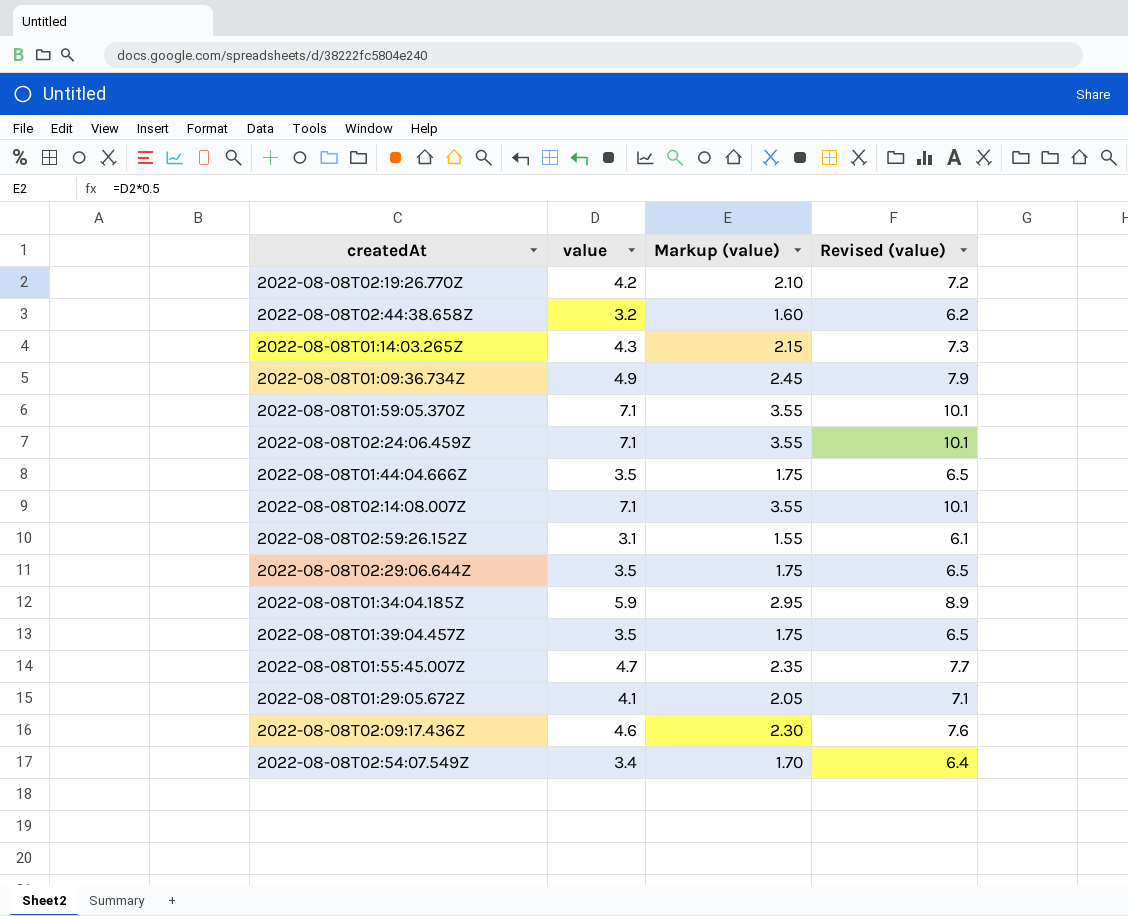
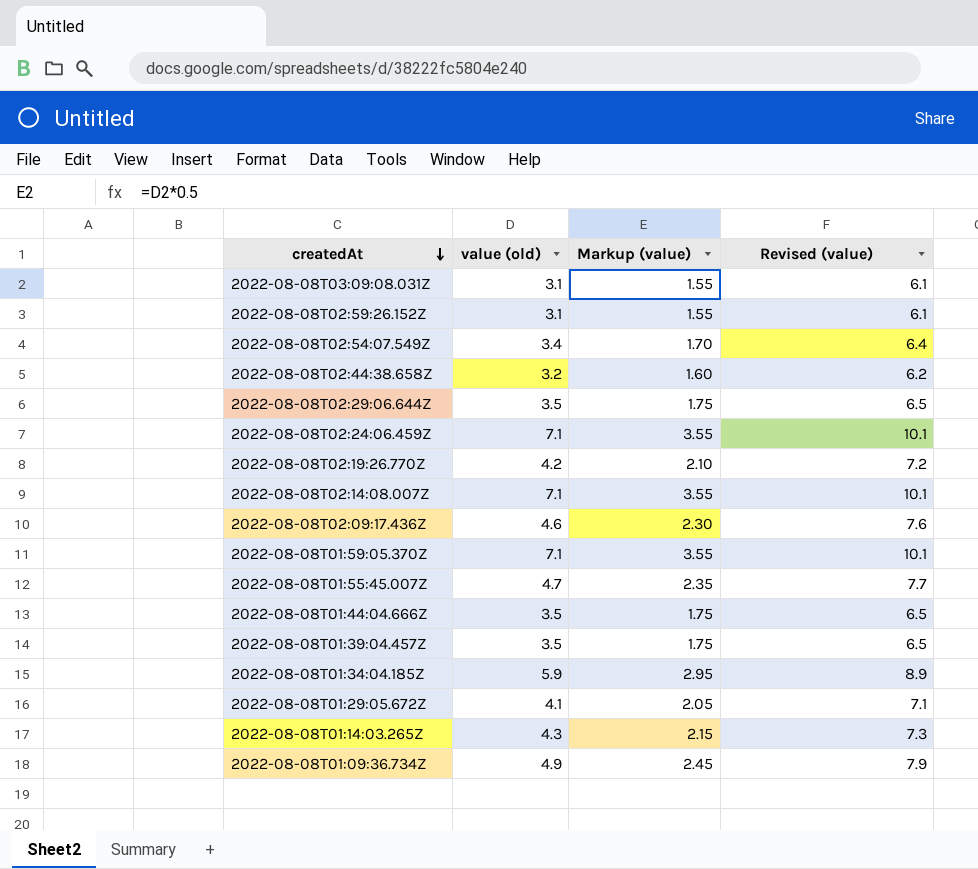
row order: none -> createdAt descending
column name: value -> value (old)
row 2022-08-08T03:09:08.031Z: none -> 3.1 | 1.55 | 6.1

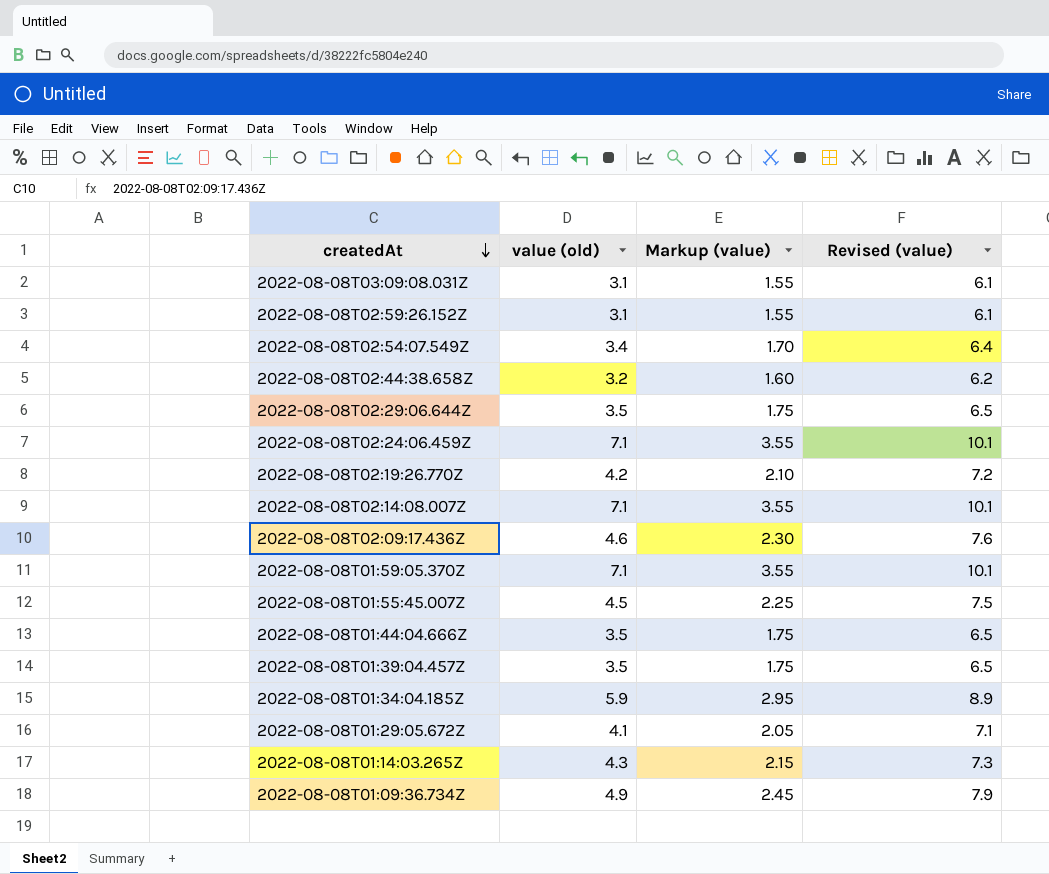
2022-08-08T01:55:45.007Z | value (old): 4.7 -> 4.5
2022-08-08T01:55:45.007Z | Markup (value): 2.35 -> 2.25
2022-08-08T01:55:45.007Z | Revised (value): 7.7 -> 7.5

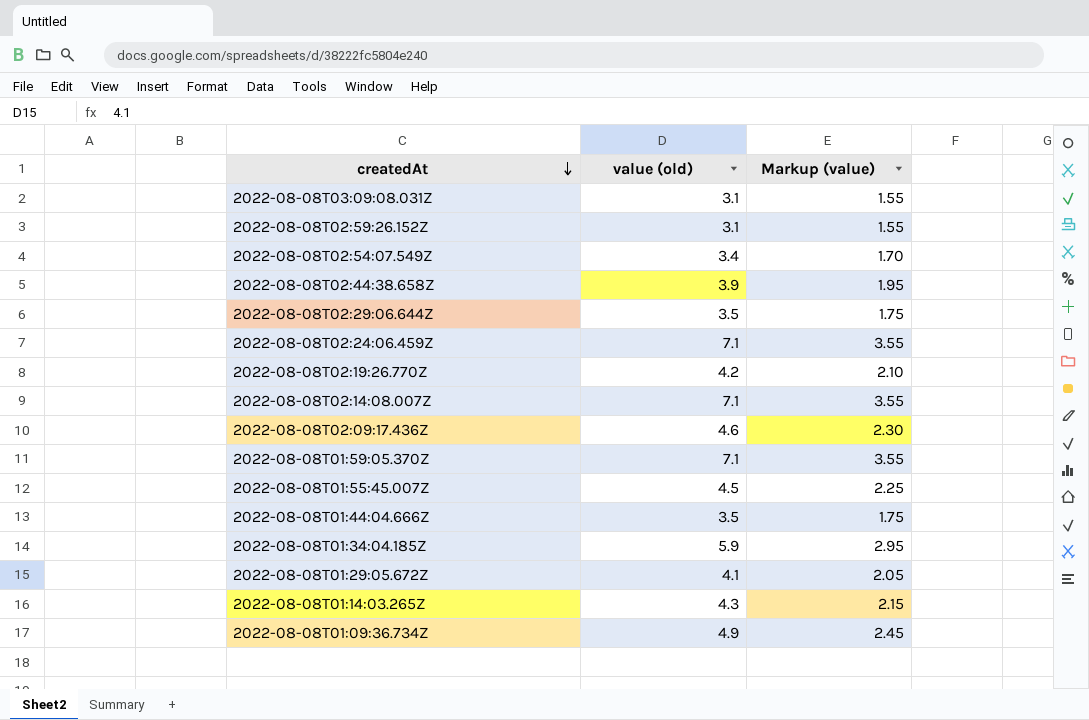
column Revised (value) | formula: [value (old)] + 3 -> none
row 2022-08-08T01:39:04.457Z: 3.5 | 1.75 | 6.5 -> none
2022-08-08T02:44:38.658Z | value (old): 3.2 -> 3.9
2022-08-08T02:44:38.658Z | Markup (value): 1.60 -> 1.95

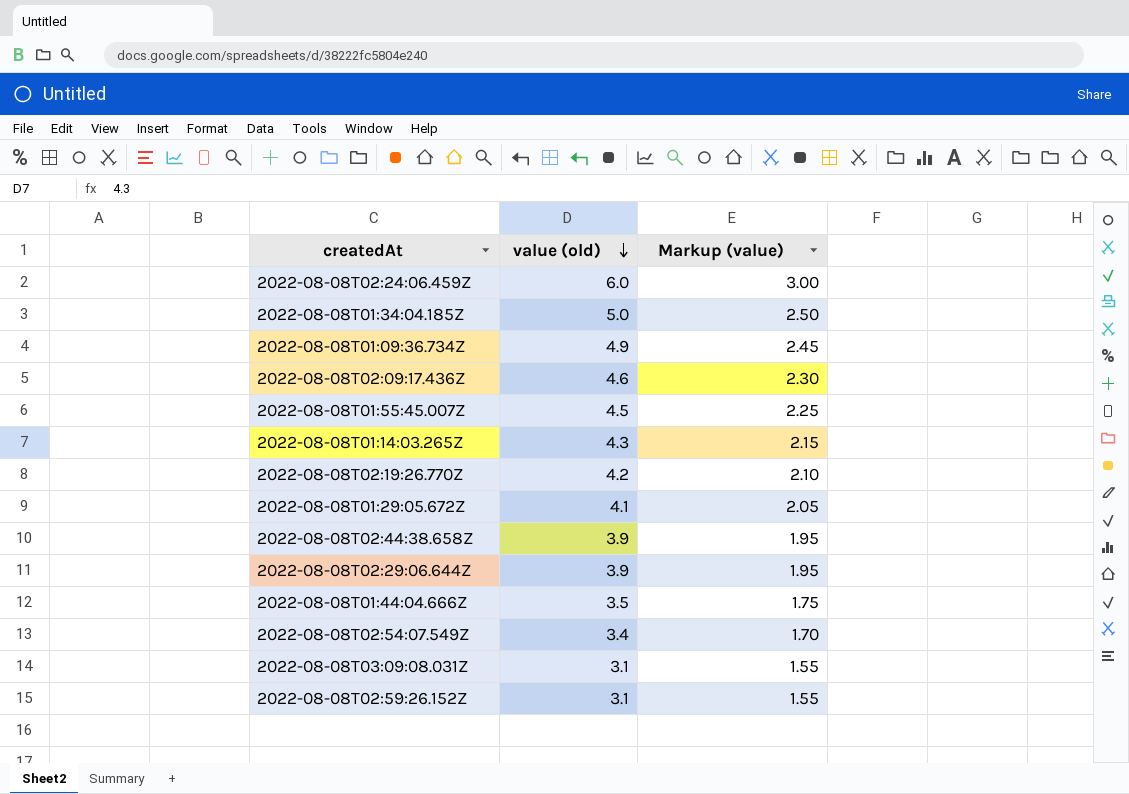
row order: createdAt descending -> value (old) descending
row 2022-08-08T02:14:08.007Z: 7.1 | 3.55 -> none
row 2022-08-08T01:59:05.370Z: 7.1 | 3.55 -> none
2022-08-08T02:24:06.459Z | value (old): 7.1 -> 6.0
2022-08-08T02:24:06.459Z | Markup (value): 3.55 -> 3.00
2022-08-08T01:34:04.185Z | value (old): 5.9 -> 5.0
2022-08-08T01:34:04.185Z | Markup (value): 2.95 -> 2.50
2022-08-08T02:29:06.644Z | value (old): 3.5 -> 3.9
2022-08-08T02:29:06.644Z | Markup (value): 1.75 -> 1.95

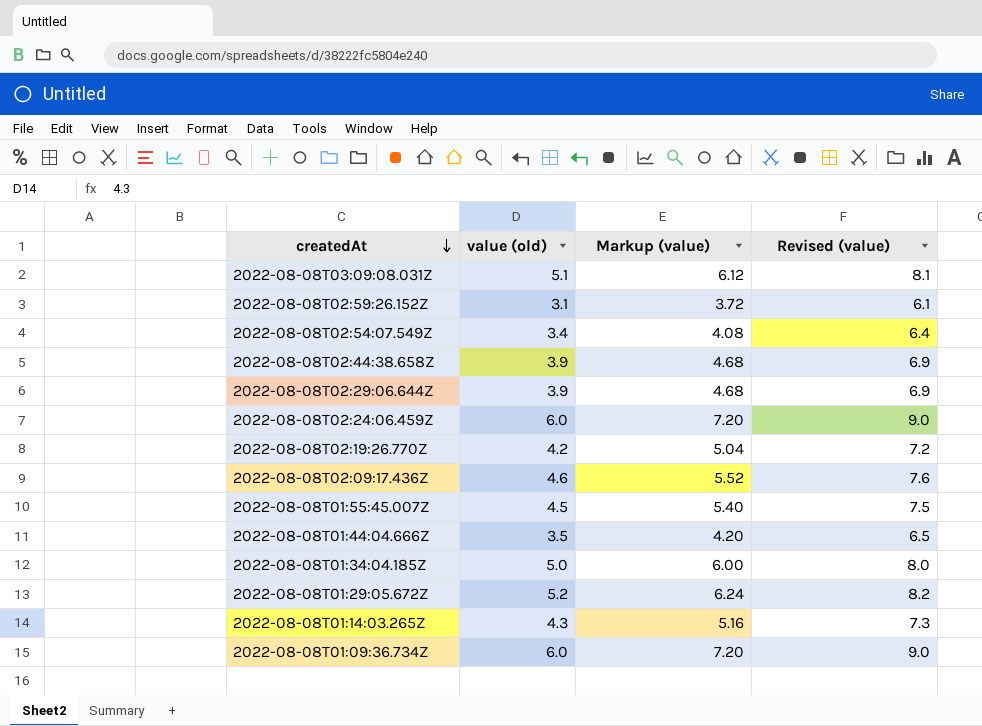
row order: value (old) descending -> createdAt descending
column Markup (value) | formula: [value (old)] * 0.5 -> [value (old)] * 1.2
column Revised (value) | formula: none -> [value (old)] + 3
2022-08-08T03:09:08.031Z | value (old): 3.1 -> 5.1
2022-08-08T01:29:05.672Z | value (old): 4.1 -> 5.2
2022-08-08T01:09:36.734Z | value (old): 4.9 -> 6.0

